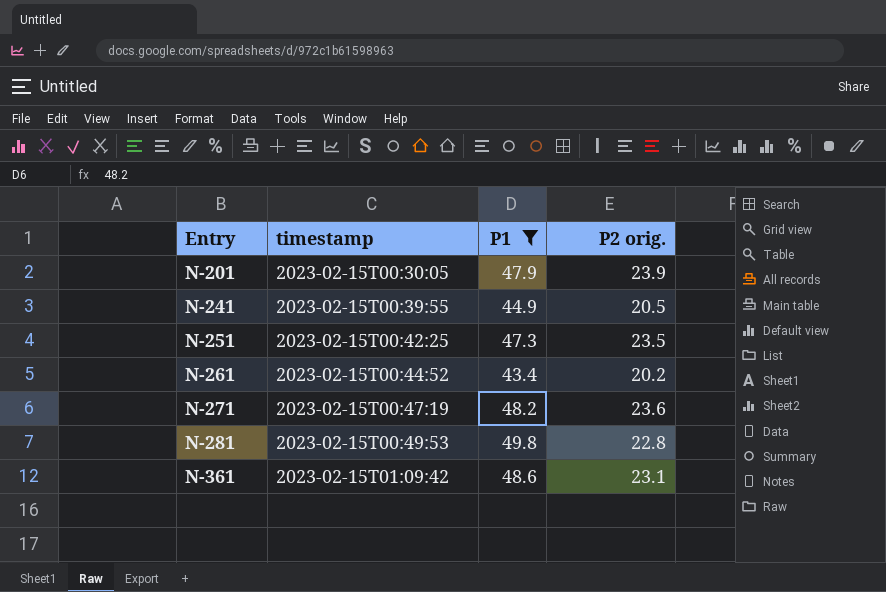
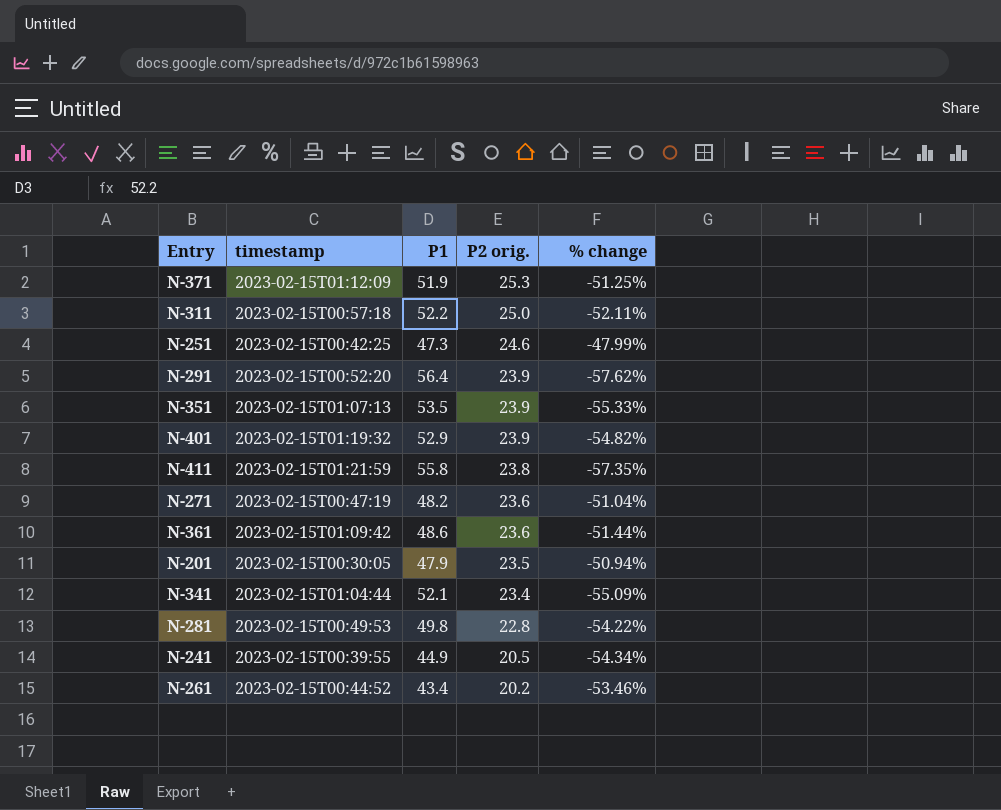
filter: P1 <= 49.8 -> none
row order: Entry ascending -> P2 orig. descending
column % change | formula: none -> ([P2 orig.] - [P1]) / [P1]
N-251 | P2 orig.: 23.5 -> 24.6
N-361 | P2 orig.: 23.1 -> 23.6
N-201 | P2 orig.: 23.9 -> 23.5

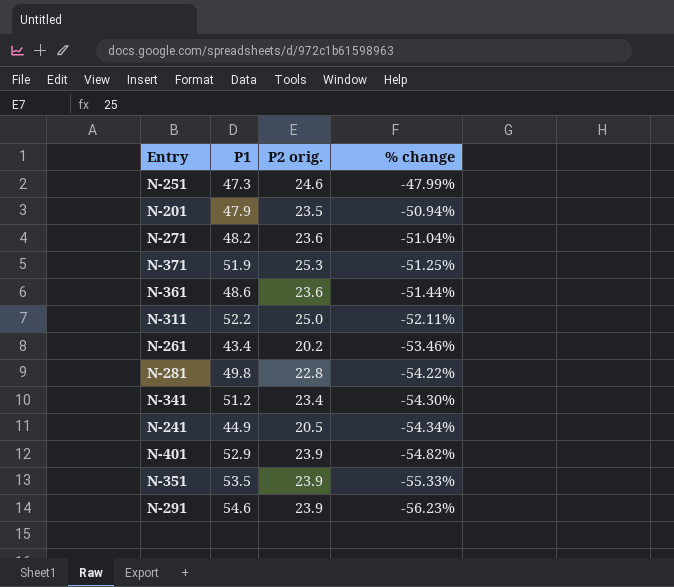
row order: P2 orig. descending -> % change descending
column timestamp | position: 2 -> none
row N-411: 2023-02-15T01:21:59 | 55.8 | 23.8 | -57.35% -> none
N-341 | P1: 52.1 -> 51.2
N-341 | % change: -55.09% -> -54.30%
N-291 | P1: 56.4 -> 54.6
N-291 | % change: -57.62% -> -56.23%

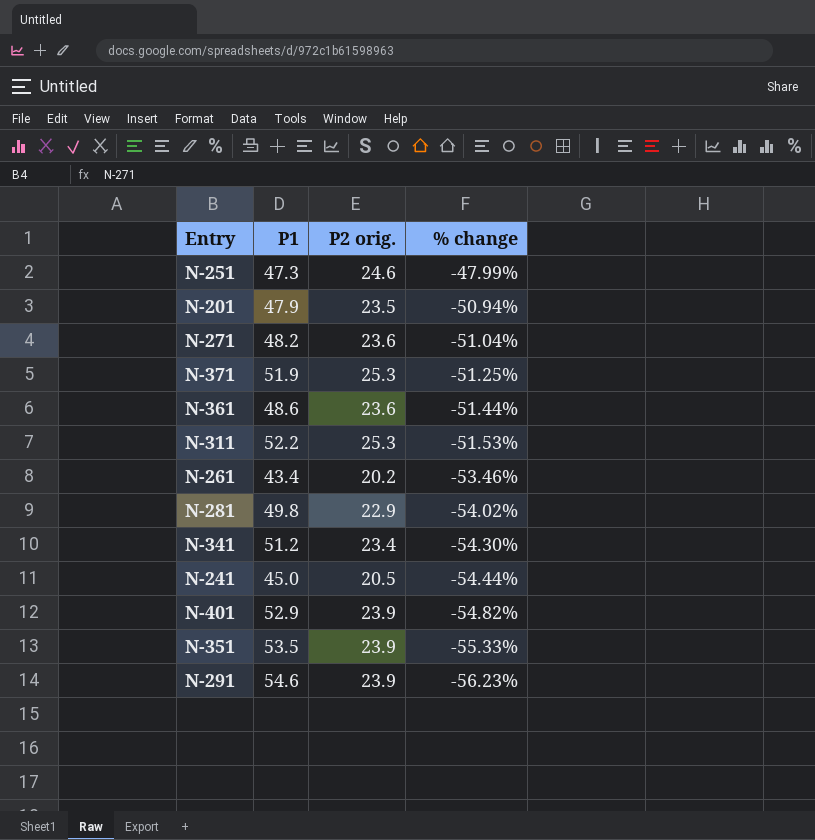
N-311 | P2 orig.: 25.0 -> 25.3
N-311 | % change: -52.11% -> -51.53%
N-281 | P2 orig.: 22.8 -> 22.9
N-281 | % change: -54.22% -> -54.02%
N-241 | P1: 44.9 -> 45.0
N-241 | % change: -54.34% -> -54.44%

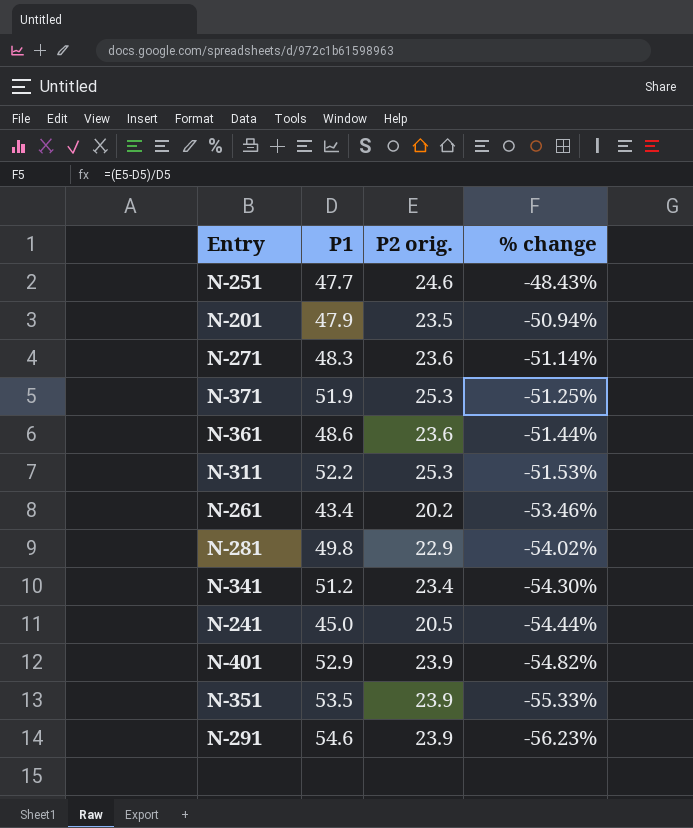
N-251 | P1: 47.3 -> 47.7
N-251 | % change: -47.99% -> -48.43%
N-271 | P1: 48.2 -> 48.3
N-271 | % change: -51.04% -> -51.14%

